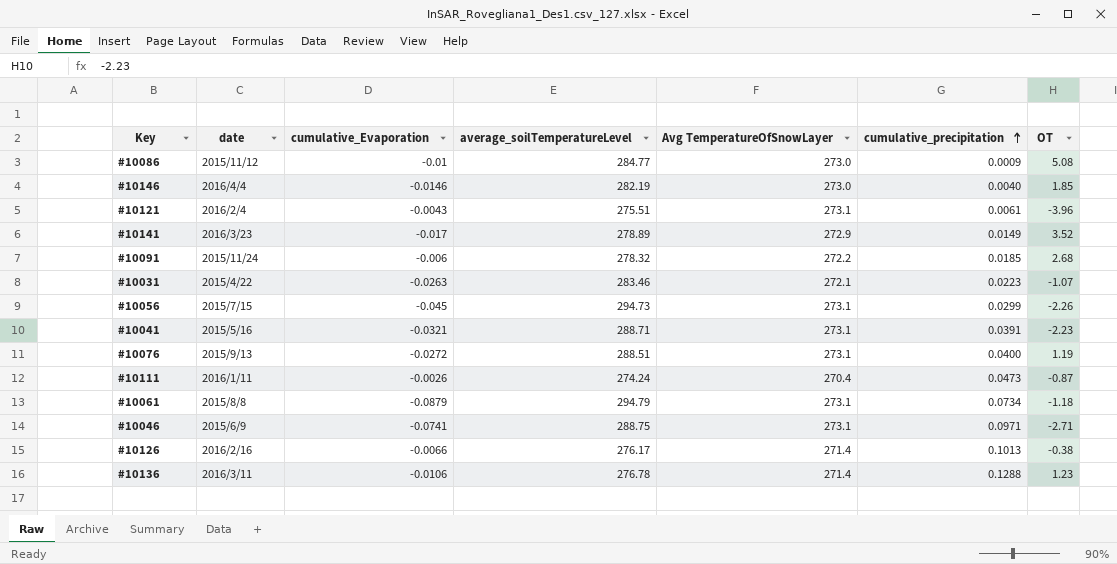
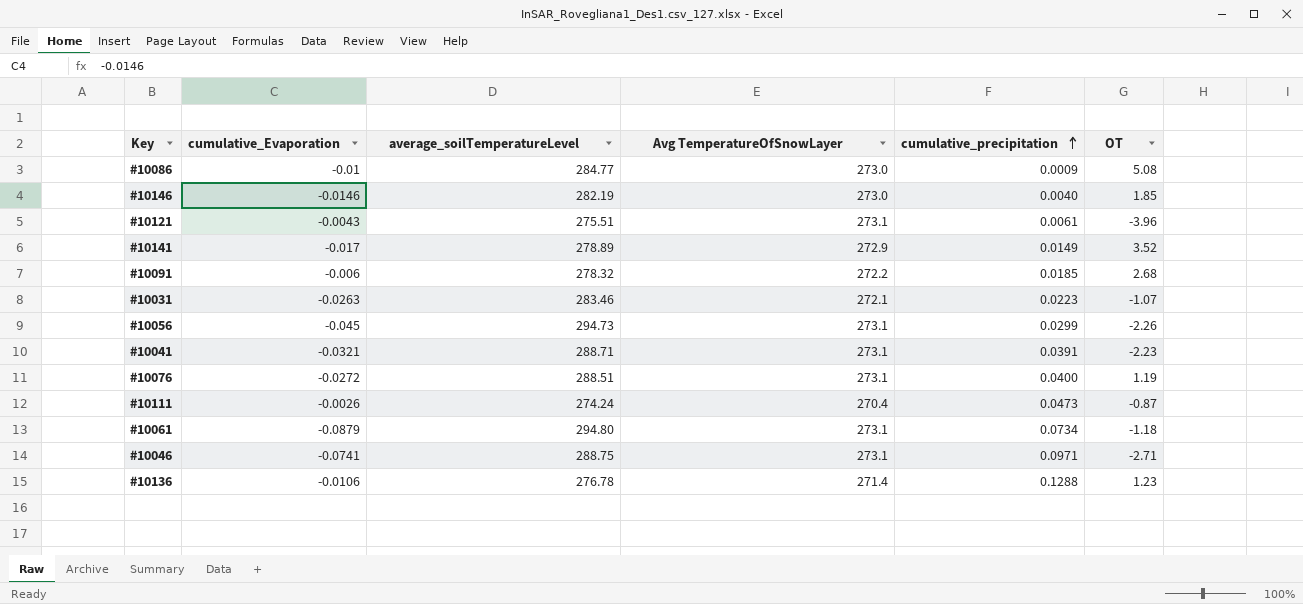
column date | position: 2 -> none
row #10126: 2016/2/16 | -0.0066 | 276.17 | 271.4 | 0.1013 | -0.38 -> none
#10061 | average_soilTemperatureLevel: 294.79 -> 294.80

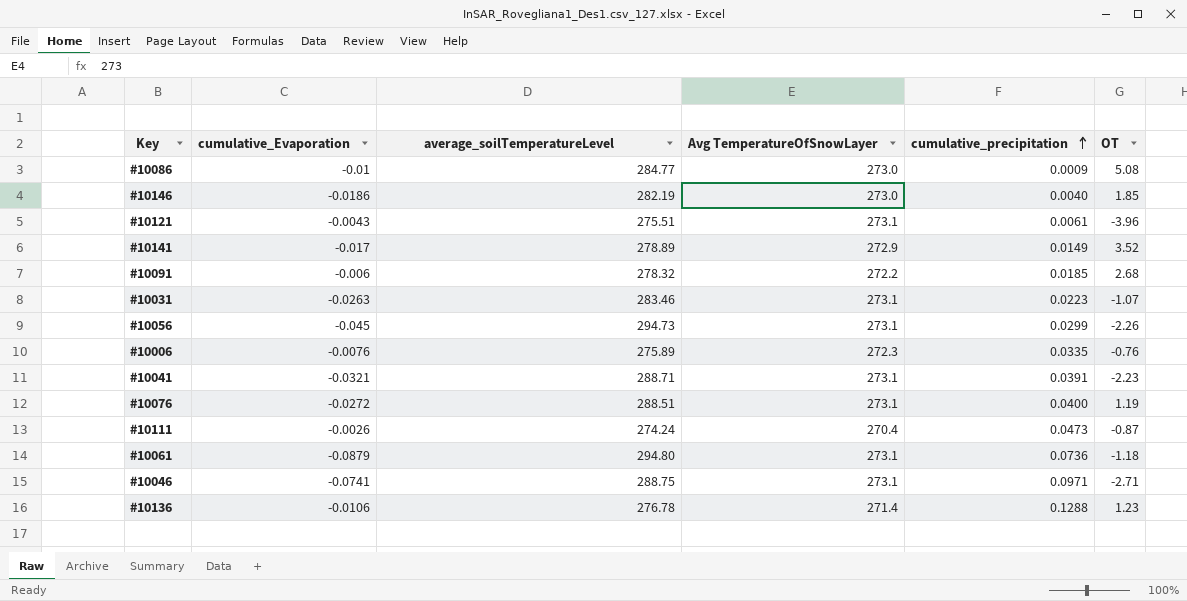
#10146 | cumulative_Evaporation: -0.0146 -> -0.0186
#10031 | Avg TemperatureOfSnowLayer: 272.1 -> 273.1
row #10006: none -> -0.0076 | 275.89 | 272.3 | 0.0335 | -0.76
#10061 | cumulative_precipitation: 0.0734 -> 0.0736

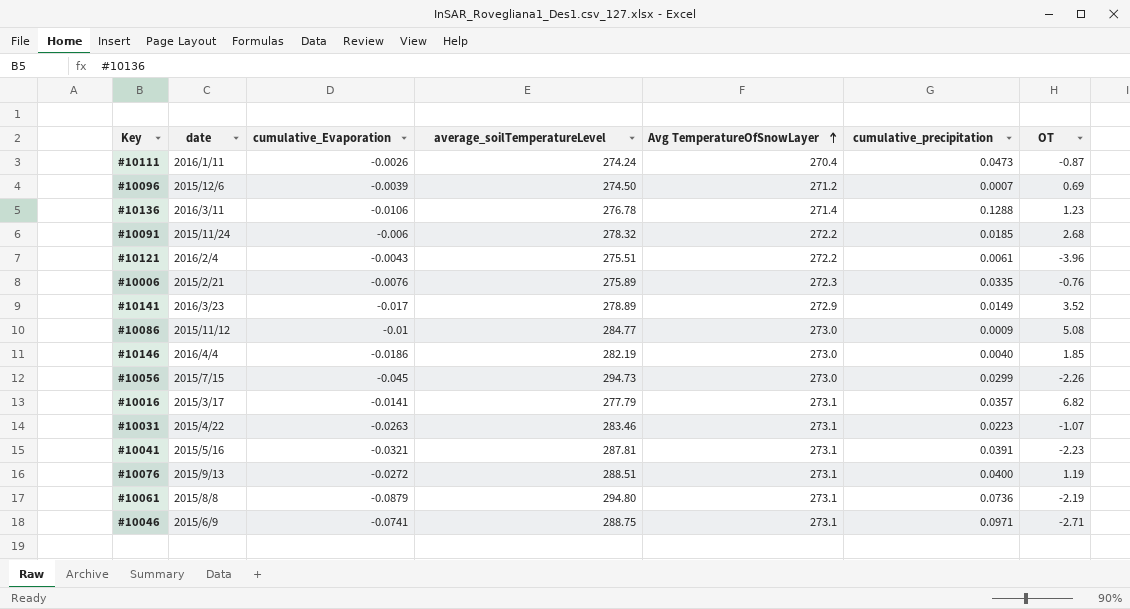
row order: cumulative_precipitation ascending -> Avg TemperatureOfSnowLayer ascending
column date | position: none -> 2
row #10096: none -> 2015/12/6 | -0.0039 | 274.50 | 271.2 | 0.0007 | 0.69
#10121 | Avg TemperatureOfSnowLayer: 273.1 -> 272.2
#10056 | Avg TemperatureOfSnowLayer: 273.1 -> 273.0
row #10016: none -> 2015/3/17 | -0.0141 | 277.79 | 273.1 | 0.0357 | 6.82
#10041 | average_soilTemperatureLevel: 288.71 -> 287.81
#10061 | OT: -1.18 -> -2.19

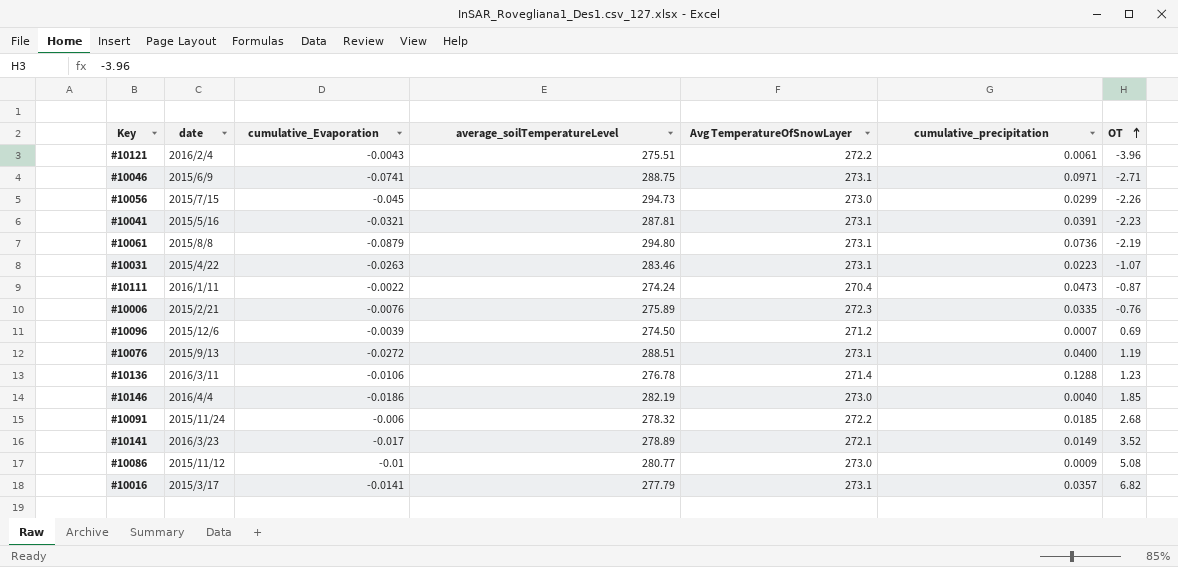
row order: Avg TemperatureOfSnowLayer ascending -> OT ascending
#10111 | cumulative_Evaporation: -0.0026 -> -0.0022
#10141 | Avg TemperatureOfSnowLayer: 272.9 -> 272.1
#10086 | average_soilTemperatureLevel: 284.77 -> 280.77

